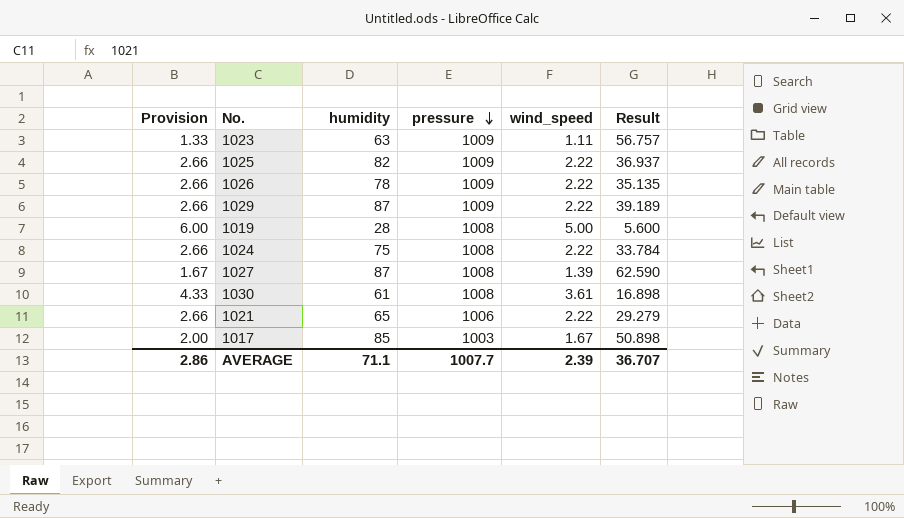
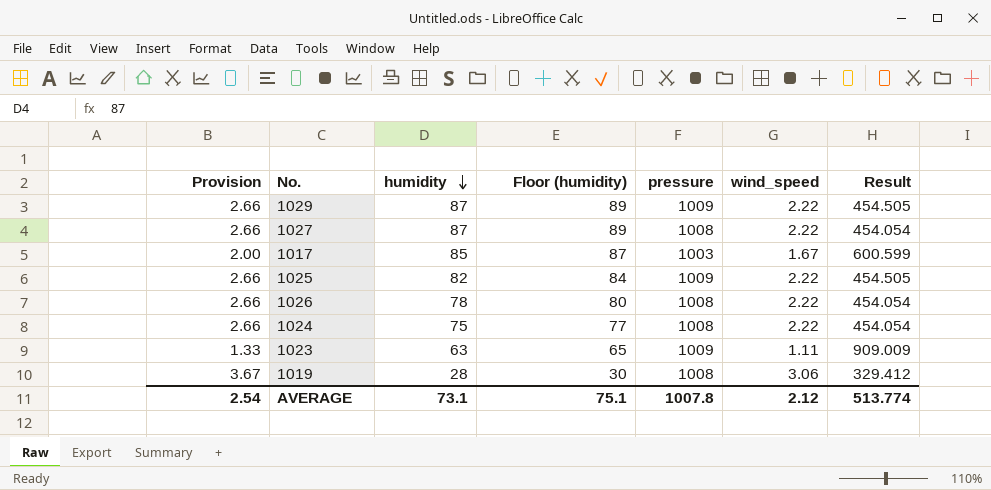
row order: pressure descending -> humidity descending
column Floor (humidity) | formula: none -> [humidity] + 2
column Result | formula: [humidity] / [wind_speed] -> [pressure] / [wind_speed]
row 1030: 4.33 | 61 | 1008 | 3.61 | 16.898 -> none
row 1021: 2.66 | 65 | 1006 | 2.22 | 29.279 -> none
1027 | Provision: 1.67 -> 2.66
1027 | wind_speed: 1.39 -> 2.22
1026 | pressure: 1009 -> 1008
1019 | Provision: 6.00 -> 3.67
1019 | wind_speed: 5.00 -> 3.06
AVERAGE | Provision: 2.86 -> 2.54
AVERAGE | humidity: 71.1 -> 73.1
AVERAGE | pressure: 1007.7 -> 1007.8
AVERAGE | wind_speed: 2.39 -> 2.12
AVERAGE | Result: 36.707 -> 513.774

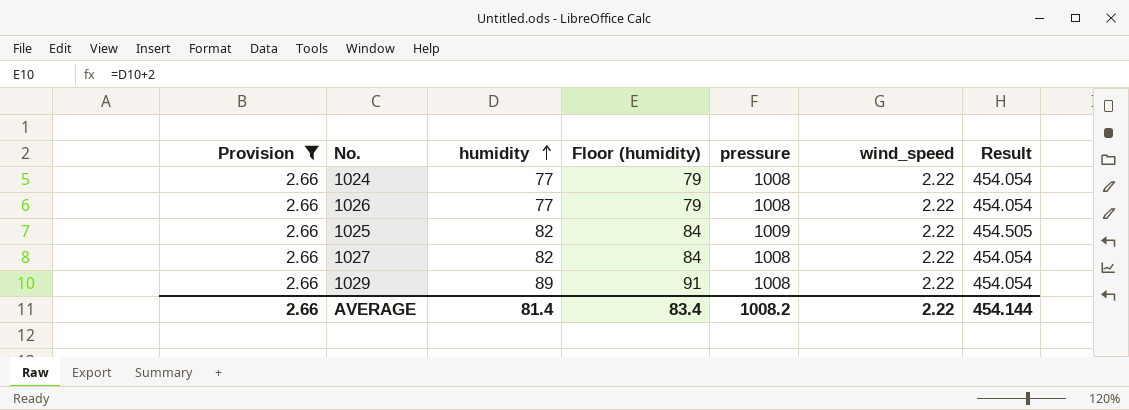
filter: none -> Provision = 2.66
row order: humidity descending -> humidity ascending
1024 | humidity: 75 -> 77
1024 | Floor (humidity): 77 -> 79
1026 | humidity: 78 -> 77
1026 | Floor (humidity): 80 -> 79
1027 | humidity: 87 -> 82
1027 | Floor (humidity): 89 -> 84
1029 | humidity: 87 -> 89
1029 | Floor (humidity): 89 -> 91
1029 | pressure: 1009 -> 1008
1029 | Result: 454.505 -> 454.054
AVERAGE | Provision: 2.54 -> 2.66
AVERAGE | humidity: 73.1 -> 81.4
AVERAGE | Floor (humidity): 75.1 -> 83.4
AVERAGE | pressure: 1007.8 -> 1008.2
AVERAGE | wind_speed: 2.12 -> 2.22
AVERAGE | Result: 513.774 -> 454.144

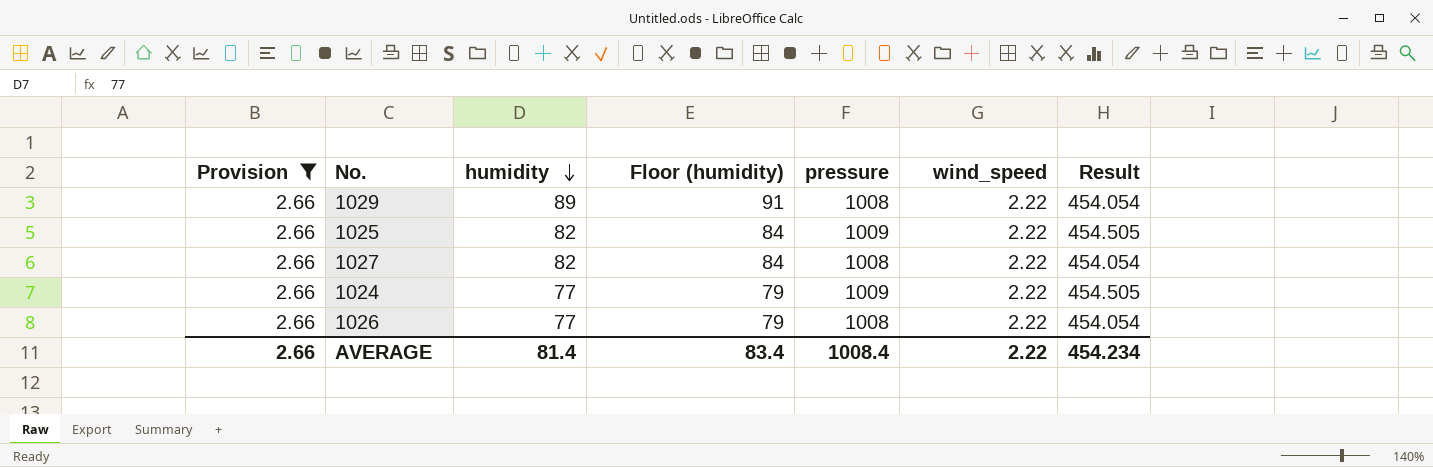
row order: humidity ascending -> humidity descending
1024 | pressure: 1008 -> 1009
1024 | Result: 454.054 -> 454.505
AVERAGE | pressure: 1008.2 -> 1008.4
AVERAGE | Result: 454.144 -> 454.234

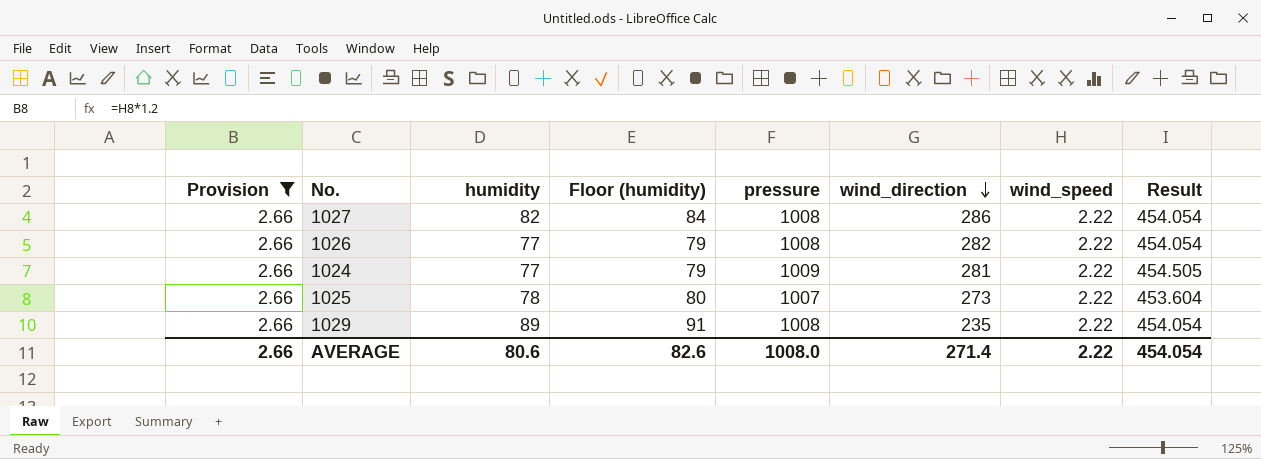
row order: humidity descending -> wind_direction descending
column wind_direction | position: none -> 6
1025 | humidity: 82 -> 78
1025 | Floor (humidity): 84 -> 80
1025 | pressure: 1009 -> 1007
1025 | Result: 454.505 -> 453.604
AVERAGE | humidity: 81.4 -> 80.6
AVERAGE | Floor (humidity): 83.4 -> 82.6
AVERAGE | pressure: 1008.4 -> 1008.0
AVERAGE | Result: 454.234 -> 454.054

